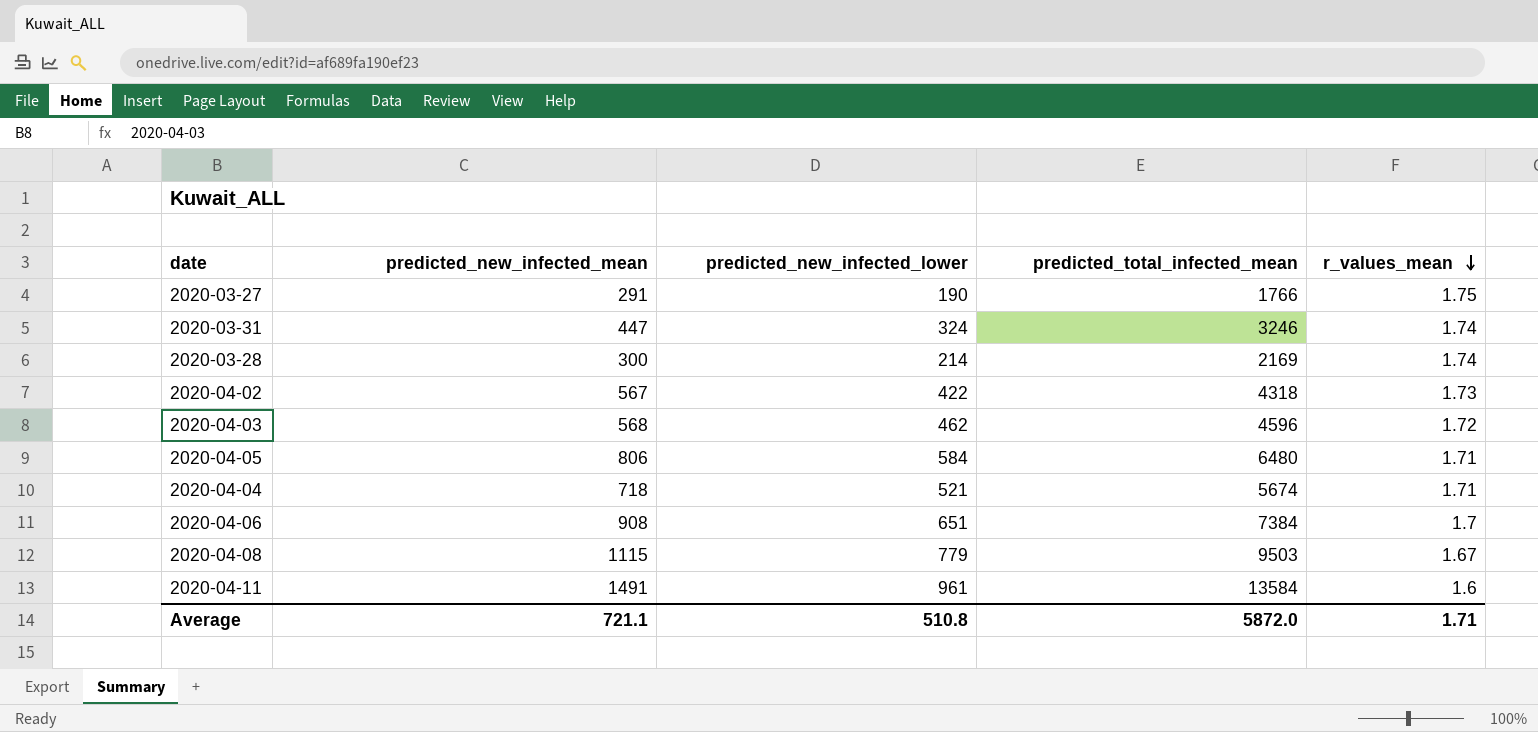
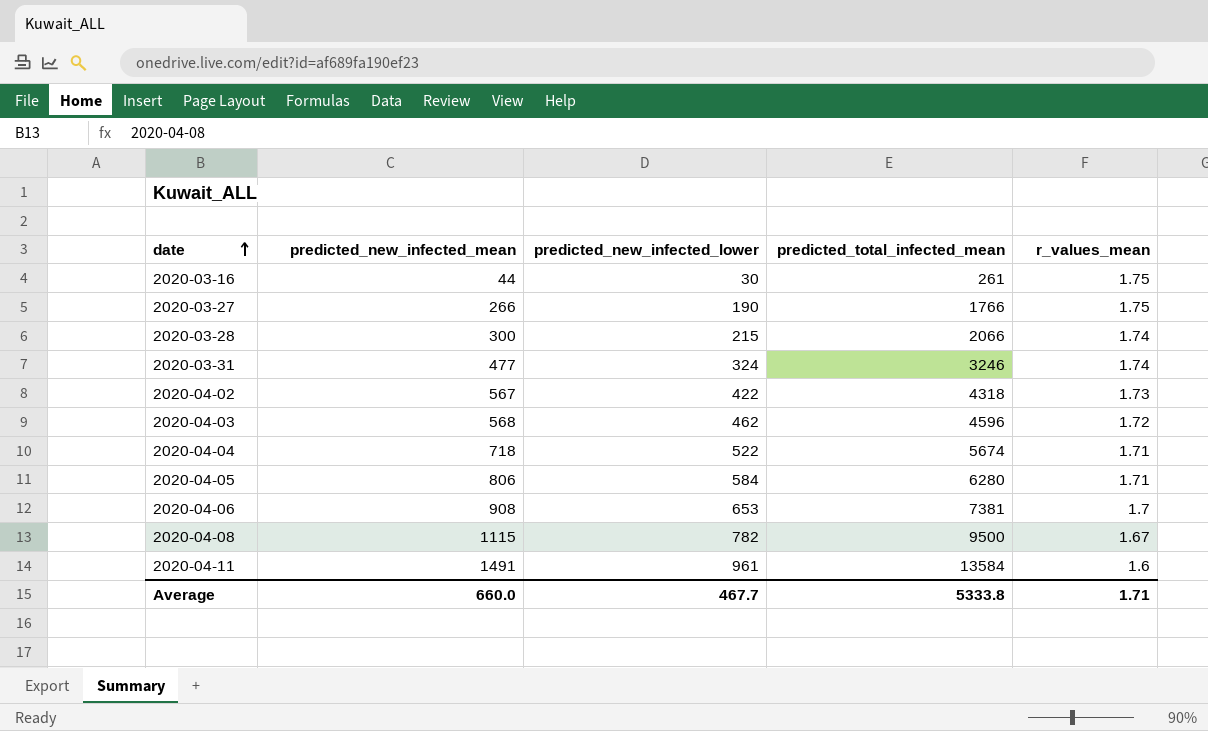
row order: r_values_mean descending -> date ascending
row 2020-03-16: none -> 44 | 30 | 261 | 1.75
2020-03-27 | predicted_new_infected_mean: 291 -> 266
2020-03-28 | predicted_new_infected_lower: 214 -> 215
2020-03-28 | predicted_total_infected_mean: 2169 -> 2066
2020-03-31 | predicted_new_infected_mean: 447 -> 477
2020-04-04 | predicted_new_infected_lower: 521 -> 522
2020-04-05 | predicted_total_infected_mean: 6480 -> 6280
2020-04-06 | predicted_new_infected_lower: 651 -> 653
2020-04-06 | predicted_total_infected_mean: 7384 -> 7381
2020-04-08 | predicted_new_infected_lower: 779 -> 782
2020-04-08 | predicted_total_infected_mean: 9503 -> 9500
Average | predicted_new_infected_mean: 721.1 -> 660.0
Average | predicted_new_infected_lower: 510.8 -> 467.7
Average | predicted_total_infected_mean: 5872.0 -> 5333.8

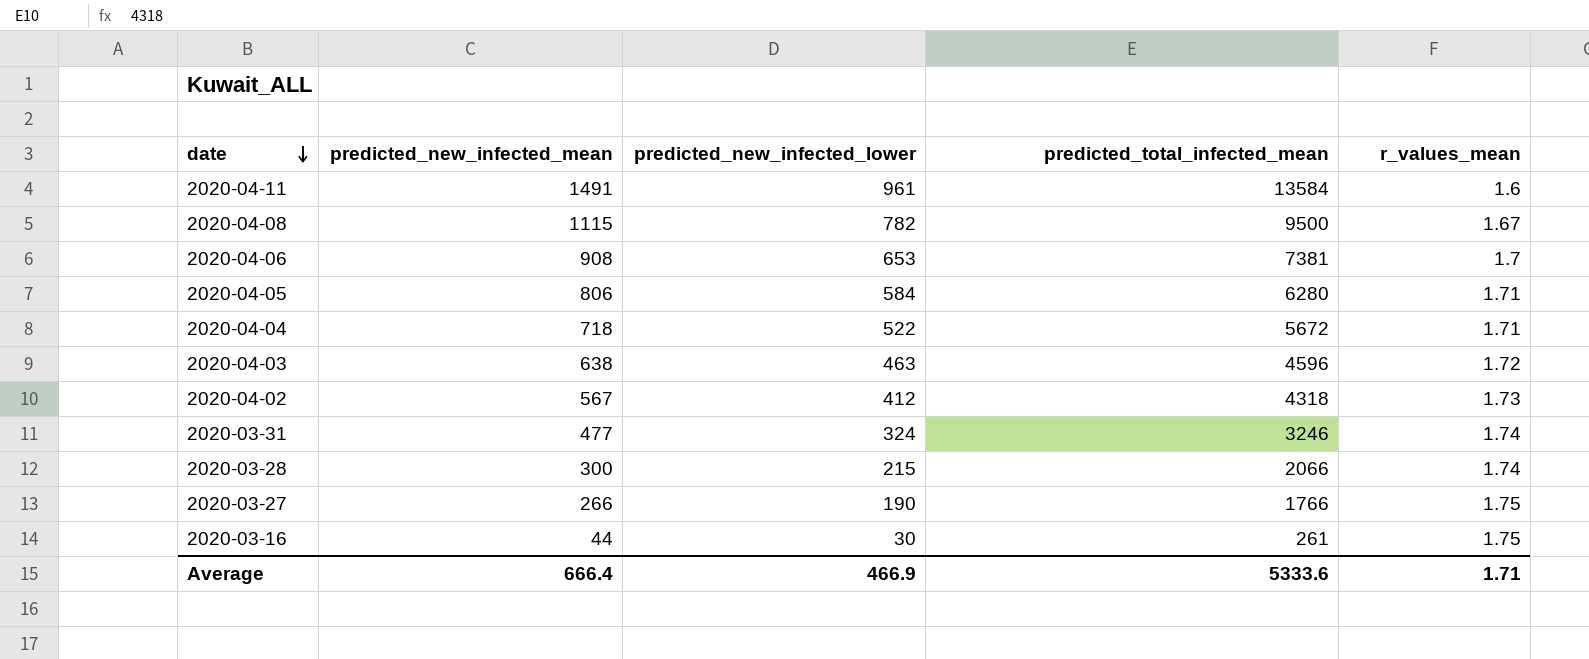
row order: date ascending -> date descending
2020-04-04 | predicted_total_infected_mean: 5674 -> 5672
2020-04-03 | predicted_new_infected_mean: 568 -> 638
2020-04-03 | predicted_new_infected_lower: 462 -> 463
2020-04-02 | predicted_new_infected_lower: 422 -> 412
Average | predicted_new_infected_mean: 660.0 -> 666.4
Average | predicted_new_infected_lower: 467.7 -> 466.9
Average | predicted_total_infected_mean: 5333.8 -> 5333.6

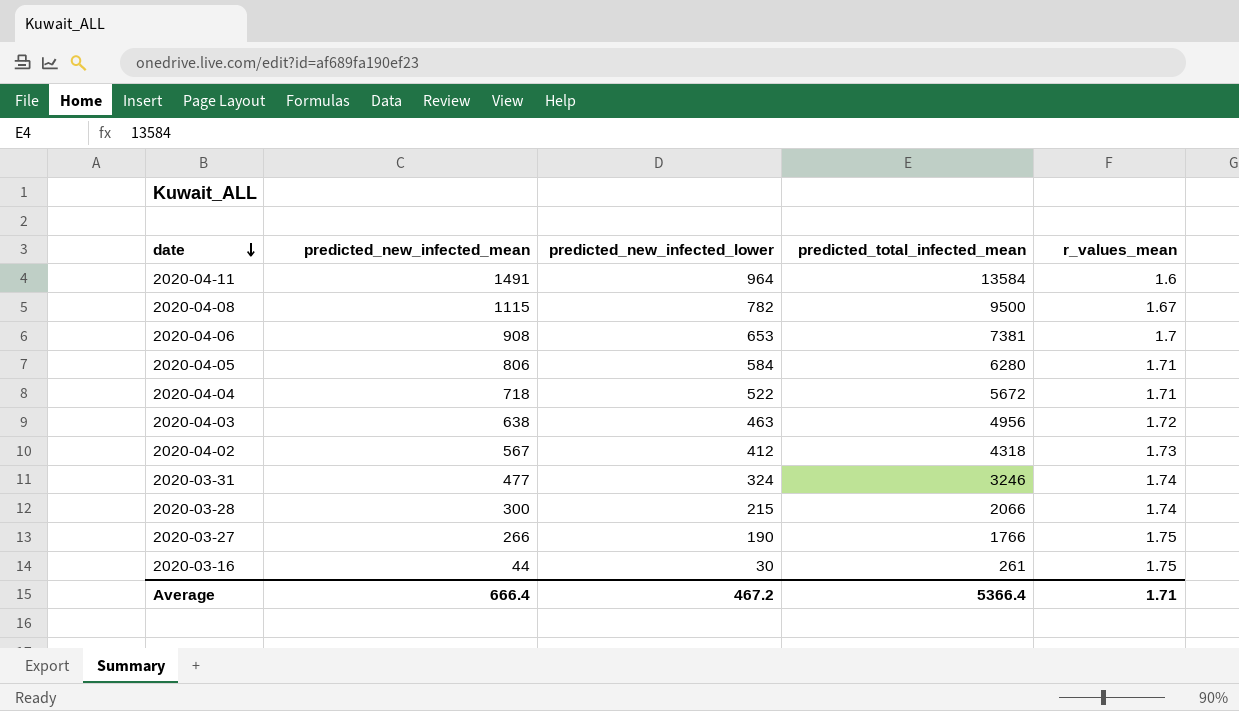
2020-04-11 | predicted_new_infected_lower: 961 -> 964
2020-04-03 | predicted_total_infected_mean: 4596 -> 4956
Average | predicted_new_infected_lower: 466.9 -> 467.2
Average | predicted_total_infected_mean: 5333.6 -> 5366.4

